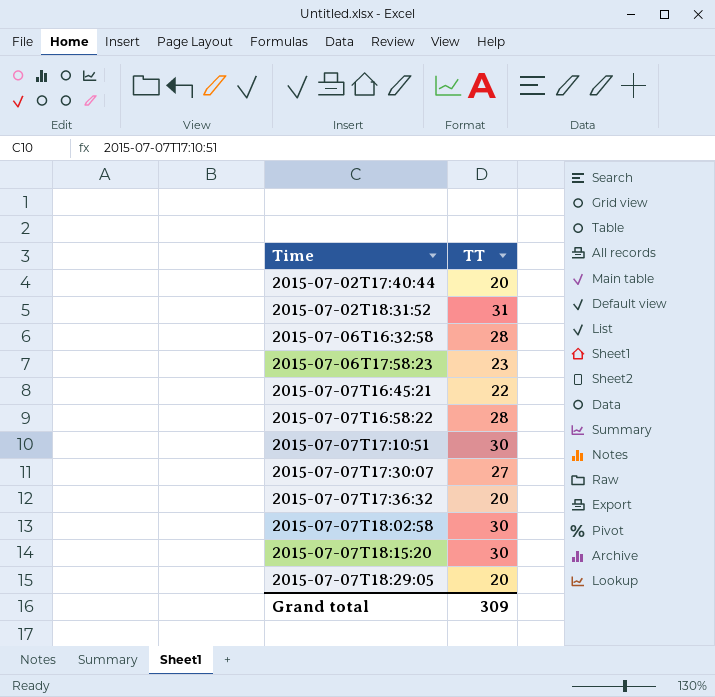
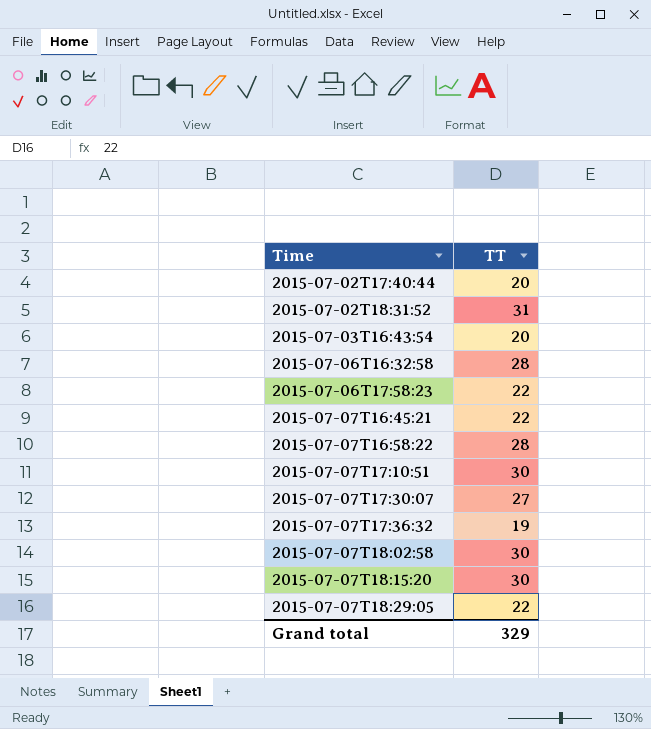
row 2015-07-03T16:43:54: none -> 20
2015-07-06T17:58:23 | TT: 23 -> 22
2015-07-07T17:36:32 | TT: 20 -> 19
2015-07-07T18:29:05 | TT: 20 -> 22
Grand total | TT: 309 -> 329

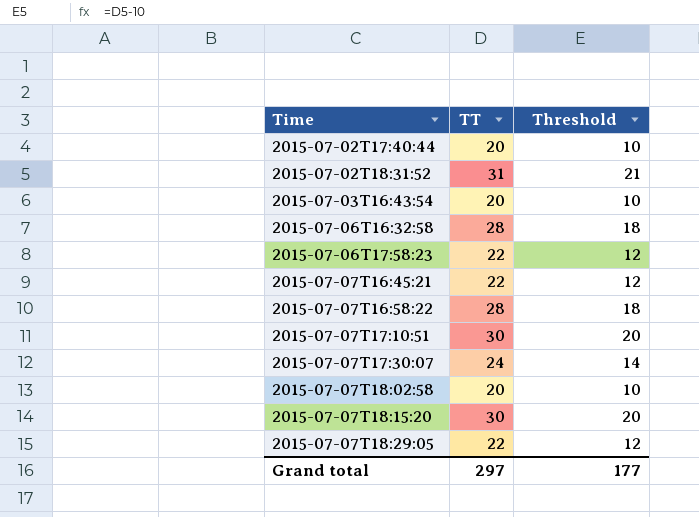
column Threshold | formula: none -> [TT] - 10
row 2015-07-07T17:36:32: 19 -> none
2015-07-07T17:30:07 | TT: 27 -> 24
2015-07-07T18:02:58 | TT: 30 -> 20
Grand total | TT: 329 -> 297

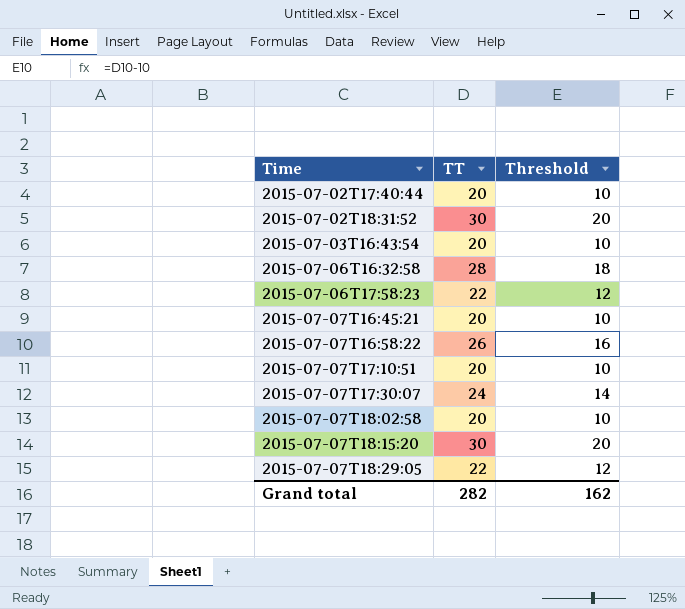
2015-07-02T18:31:52 | TT: 31 -> 30
2015-07-02T18:31:52 | Threshold: 21 -> 20
2015-07-07T16:45:21 | TT: 22 -> 20
2015-07-07T16:45:21 | Threshold: 12 -> 10
2015-07-07T16:58:22 | TT: 28 -> 26
2015-07-07T16:58:22 | Threshold: 18 -> 16
2015-07-07T17:10:51 | TT: 30 -> 20
2015-07-07T17:10:51 | Threshold: 20 -> 10
Grand total | TT: 297 -> 282
Grand total | Threshold: 177 -> 162

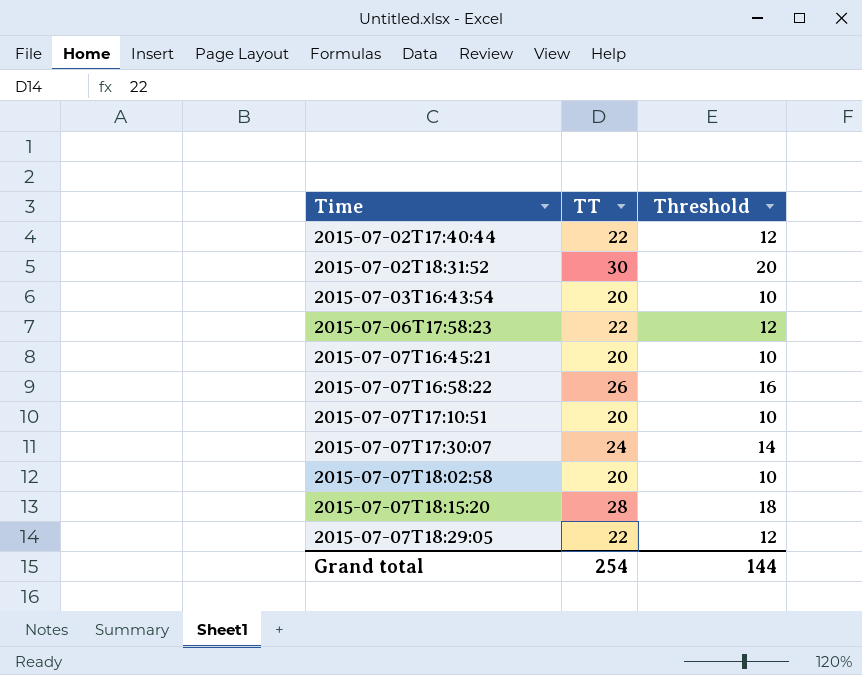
row 2015-07-06T16:32:58: 28 | 18 -> none
2015-07-02T17:40:44 | TT: 20 -> 22
2015-07-02T17:40:44 | Threshold: 10 -> 12
2015-07-07T18:15:20 | TT: 30 -> 28
2015-07-07T18:15:20 | Threshold: 20 -> 18
Grand total | TT: 282 -> 254
Grand total | Threshold: 162 -> 144

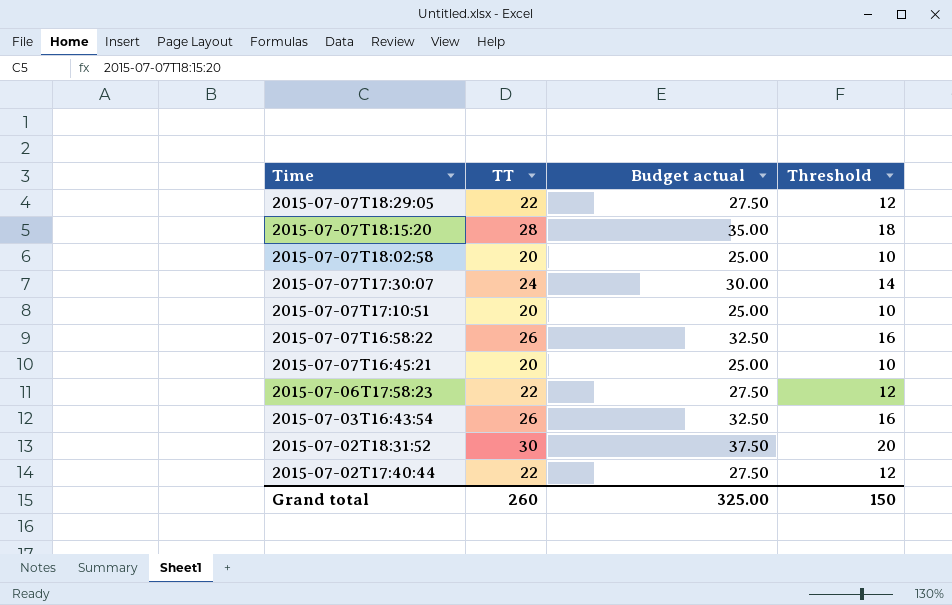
row order: Time ascending -> Time descending
column Budget actual | formula: none -> [TT] * 1.25
2015-07-03T16:43:54 | TT: 20 -> 26
2015-07-03T16:43:54 | Threshold: 10 -> 16
Grand total | TT: 254 -> 260
Grand total | Threshold: 144 -> 150

